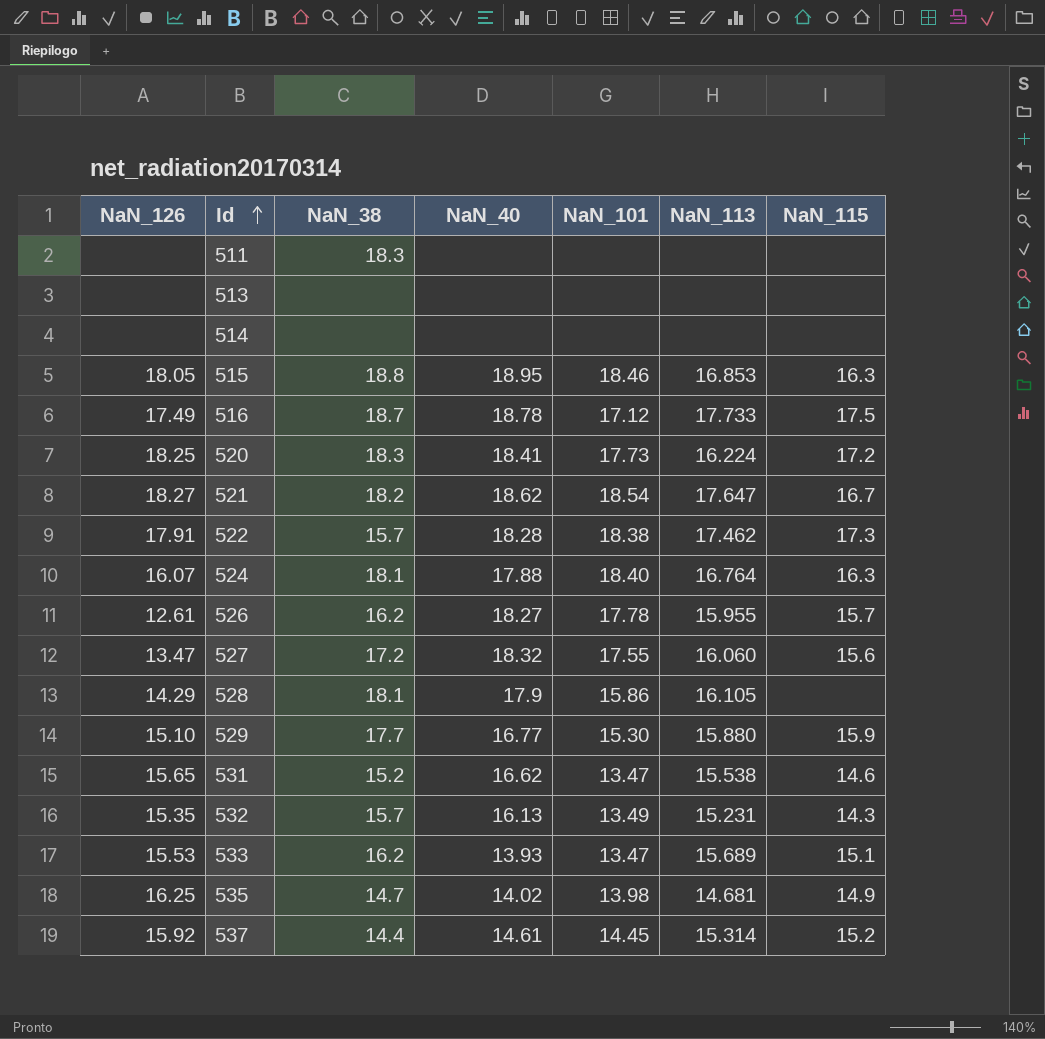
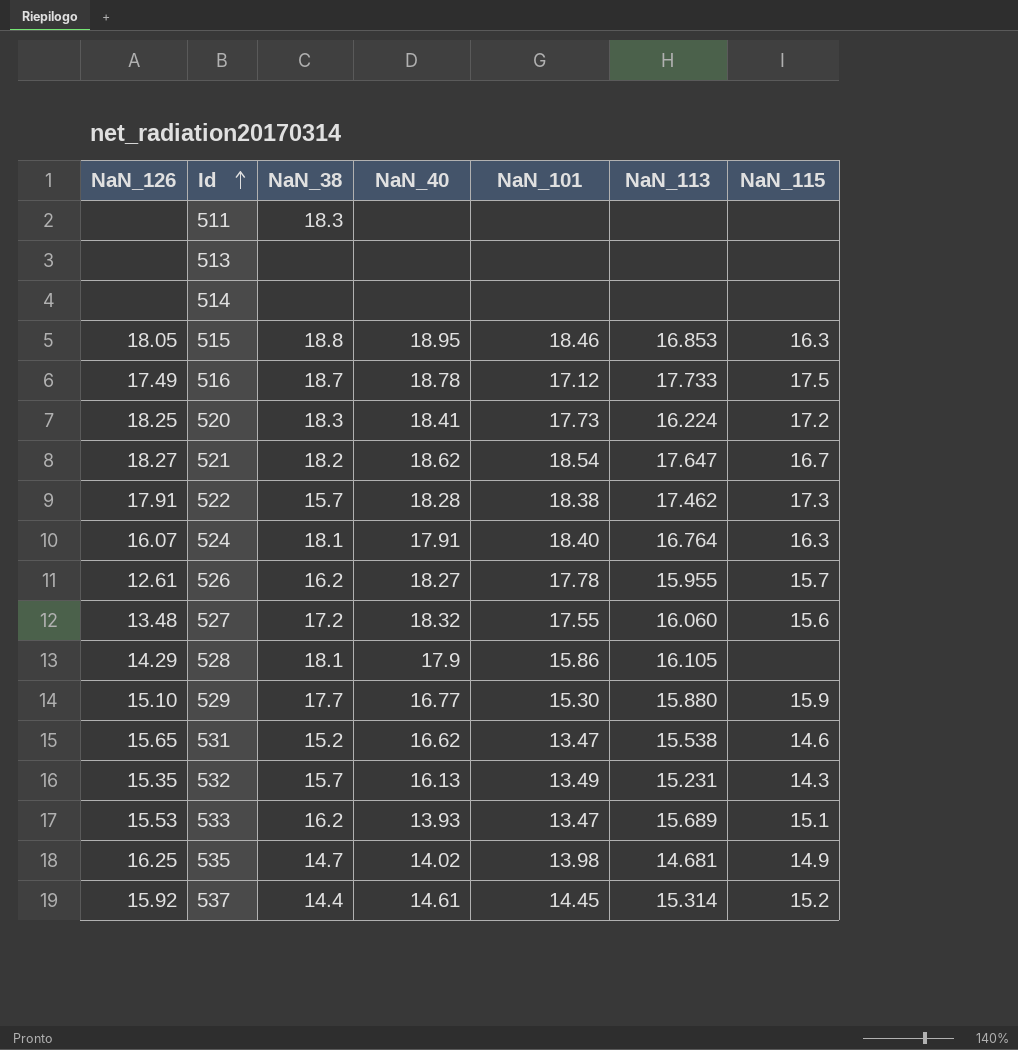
524 | NaN_40: 17.88 -> 17.91
527 | NaN_126: 13.47 -> 13.48

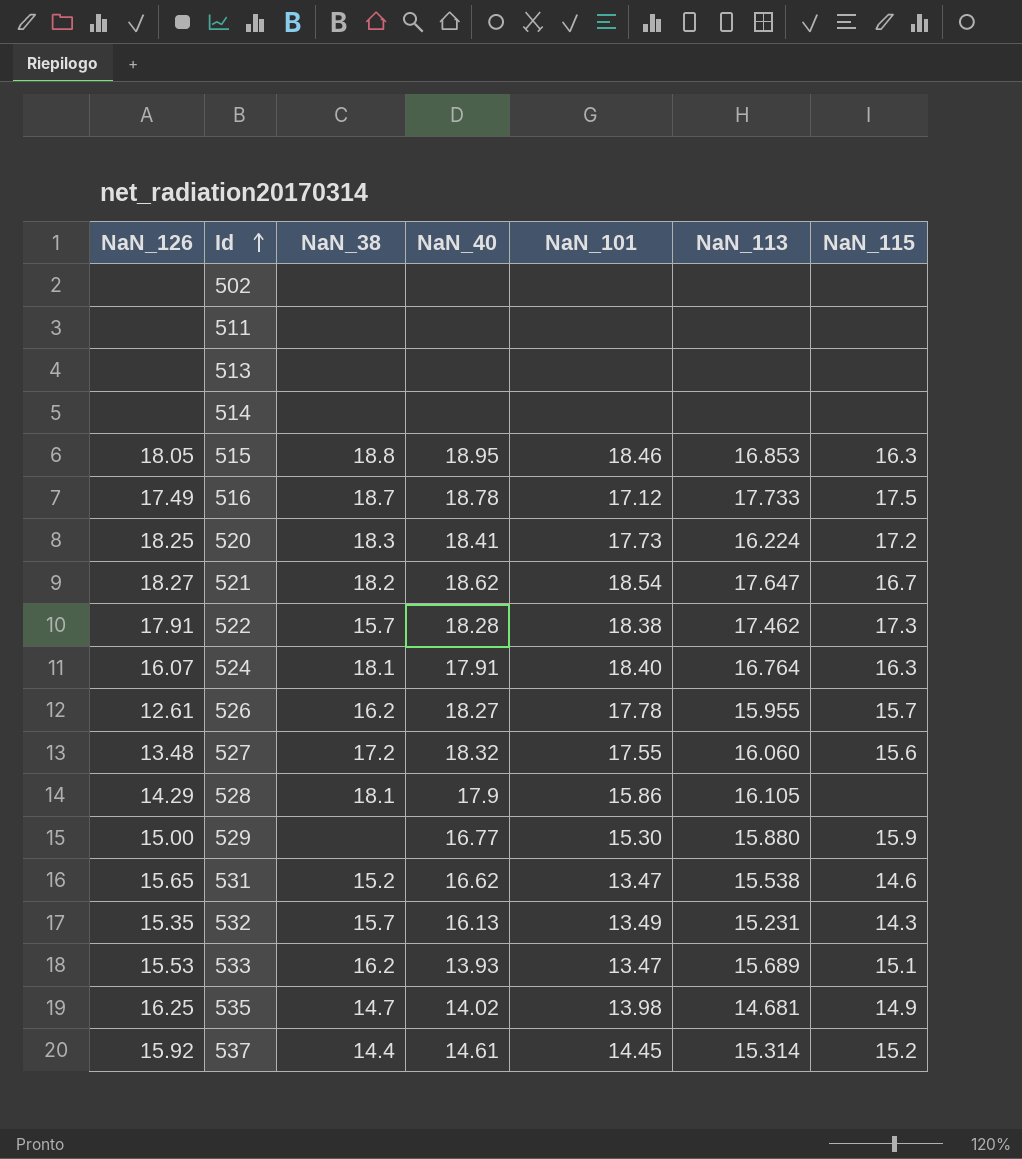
row 502: none -> none | none | none | none | none | none
511 | NaN_38: 18.3 -> none
529 | NaN_126: 15.10 -> 15.00
529 | NaN_38: 17.7 -> none

